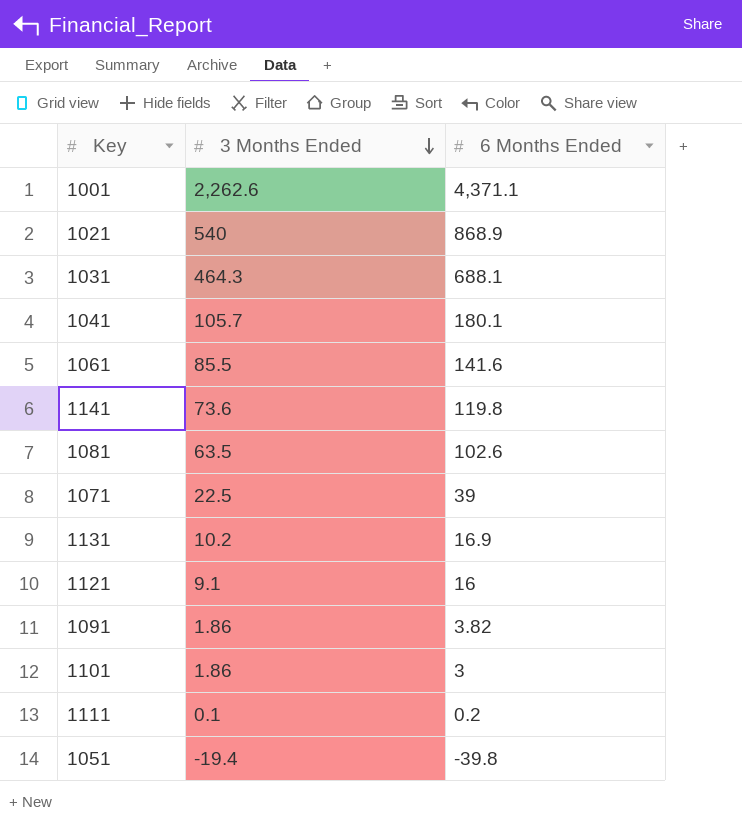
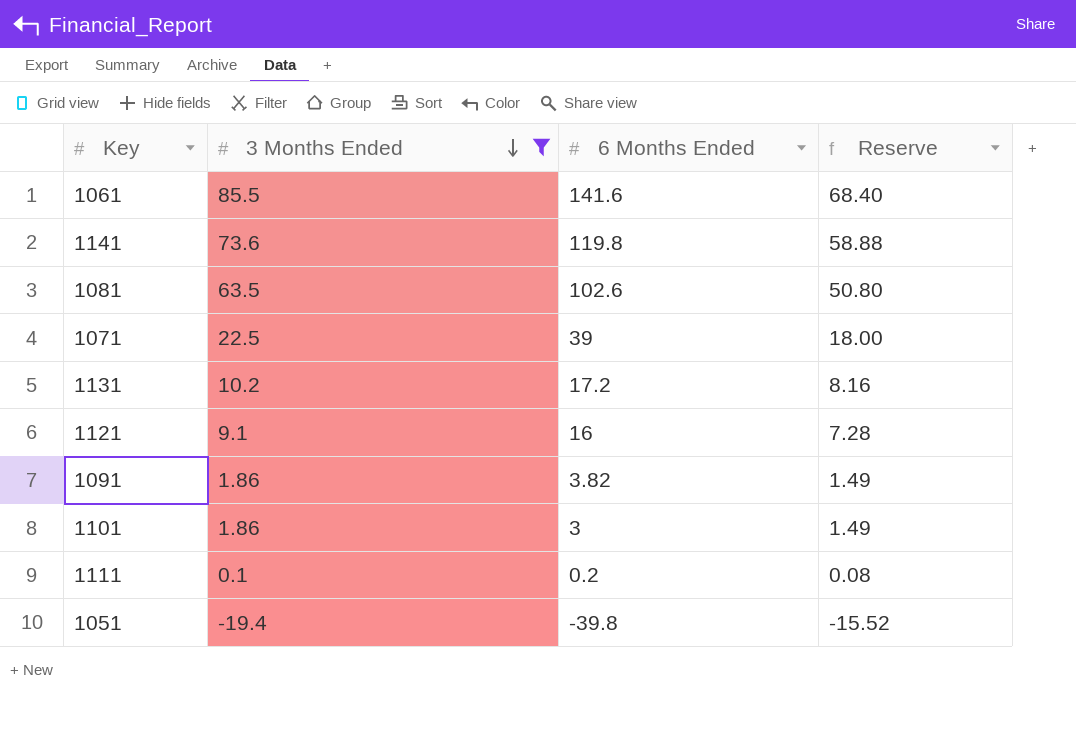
filter: none -> 3 Months Ended <= 85.5
column Reserve | formula: none -> [3 Months Ended] * 0.8
1131 | 6 Months Ended: 16.9 -> 17.2

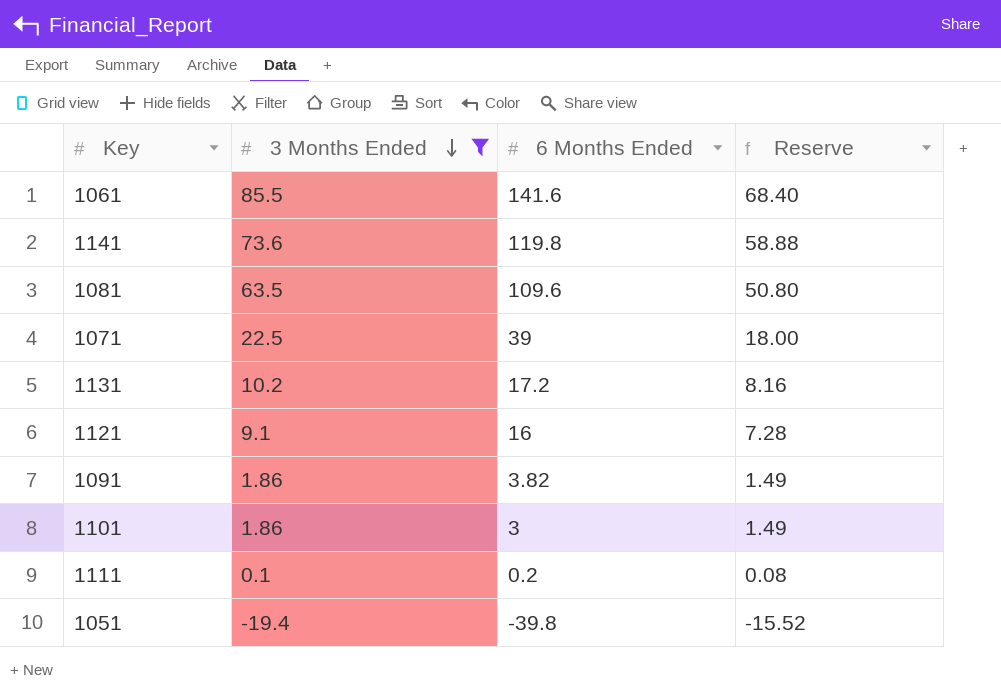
1081 | 6 Months Ended: 102.6 -> 109.6

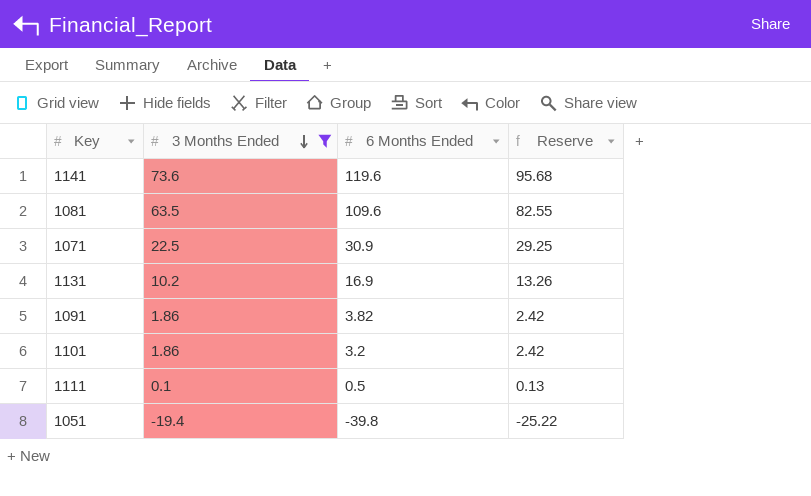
column Reserve | formula: [3 Months Ended] * 0.8 -> [3 Months Ended] * 1.3
row 1061: 85.5 | 141.6 | 68.40 -> none
row 1121: 9.1 | 16 | 7.28 -> none
1141 | 6 Months Ended: 119.8 -> 119.6
1071 | 6 Months Ended: 39 -> 30.9
1131 | 6 Months Ended: 17.2 -> 16.9
1101 | 6 Months Ended: 3 -> 3.2
1111 | 6 Months Ended: 0.2 -> 0.5

